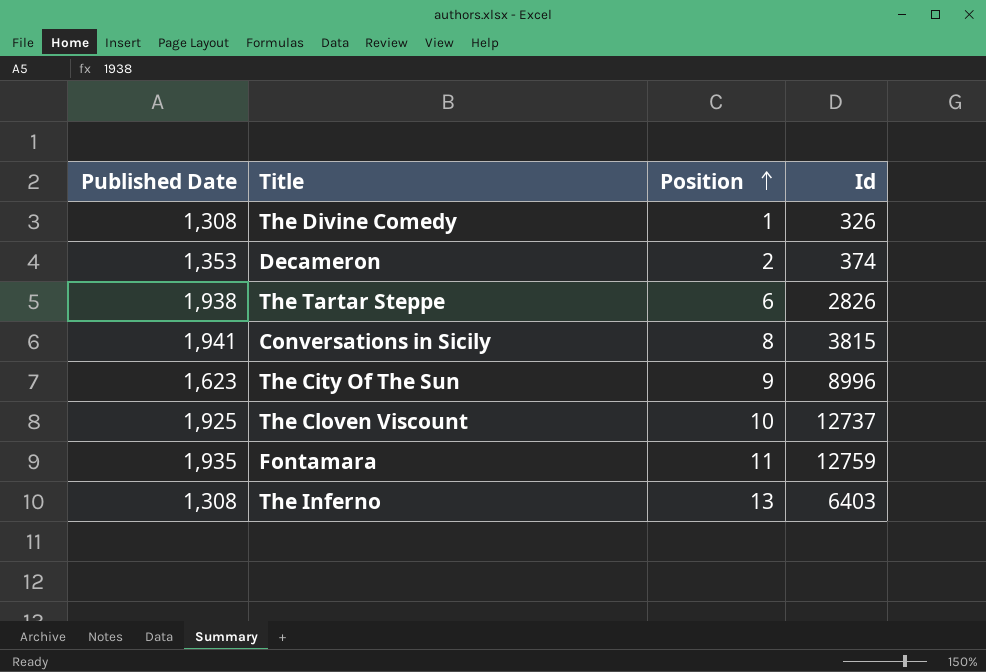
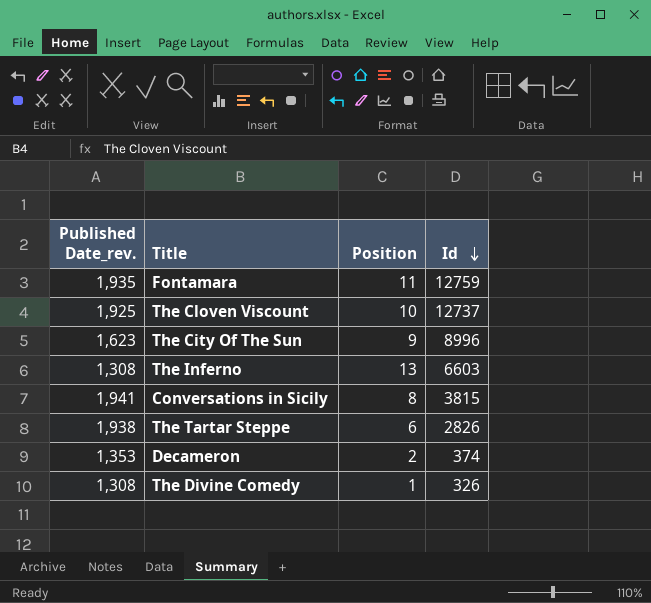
row order: Position ascending -> Id descending
column name: Published Date -> Published Date_rev.
The Inferno | Id: 6403 -> 6603

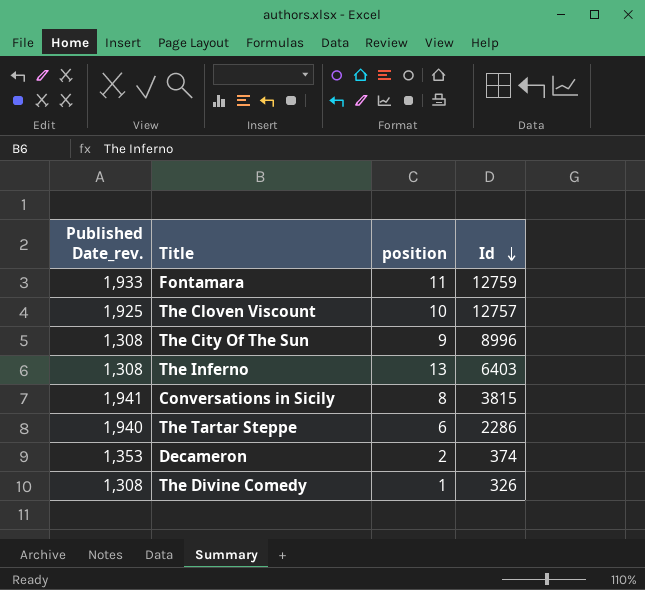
column name: Position -> position
Fontamara | Published Date_rev.: 1,935 -> 1,933
The Cloven Viscount | Id: 12737 -> 12757
The City Of The Sun | Published Date_rev.: 1,623 -> 1,308
The Inferno | Id: 6603 -> 6403
The Tartar Steppe | Published Date_rev.: 1,938 -> 1,940
The Tartar Steppe | Id: 2826 -> 2286

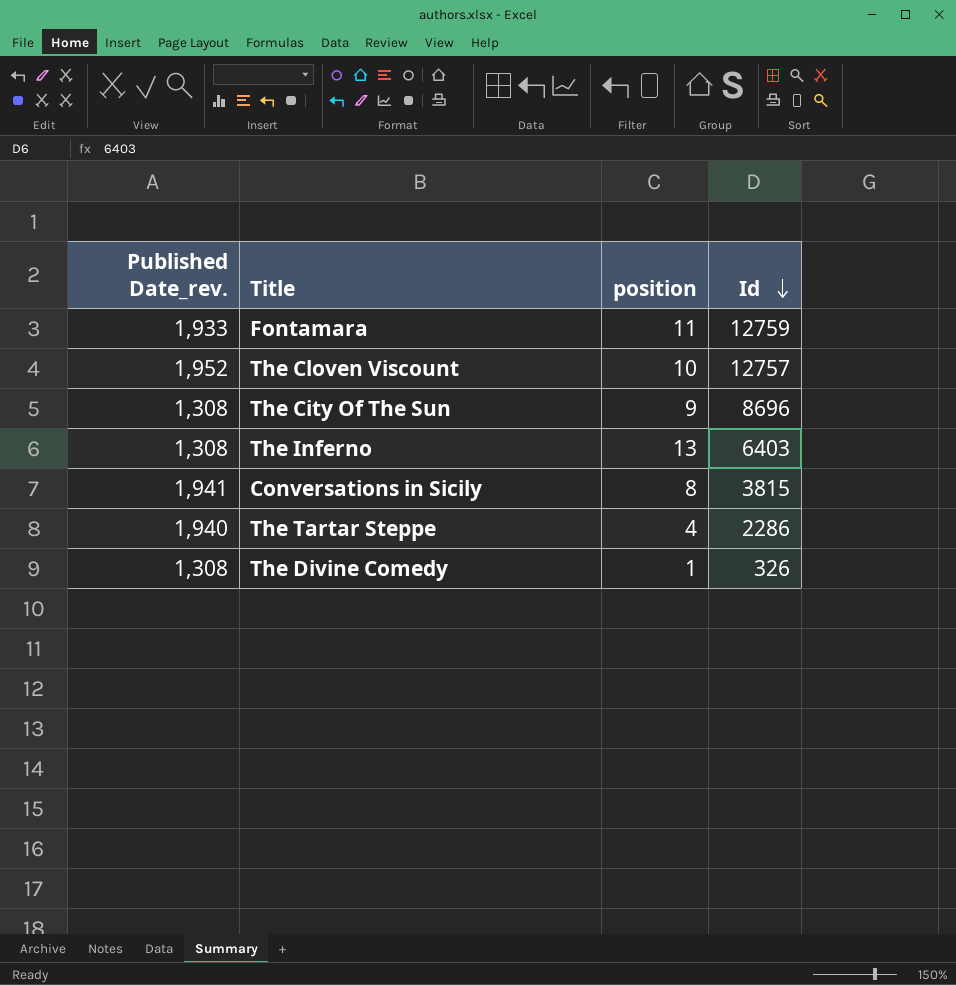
row Decameron: 1,353 | 2 | 374 -> none
The Cloven Viscount | Published Date_rev.: 1,925 -> 1,952
The City Of The Sun | Id: 8996 -> 8696
The Tartar Steppe | position: 6 -> 4

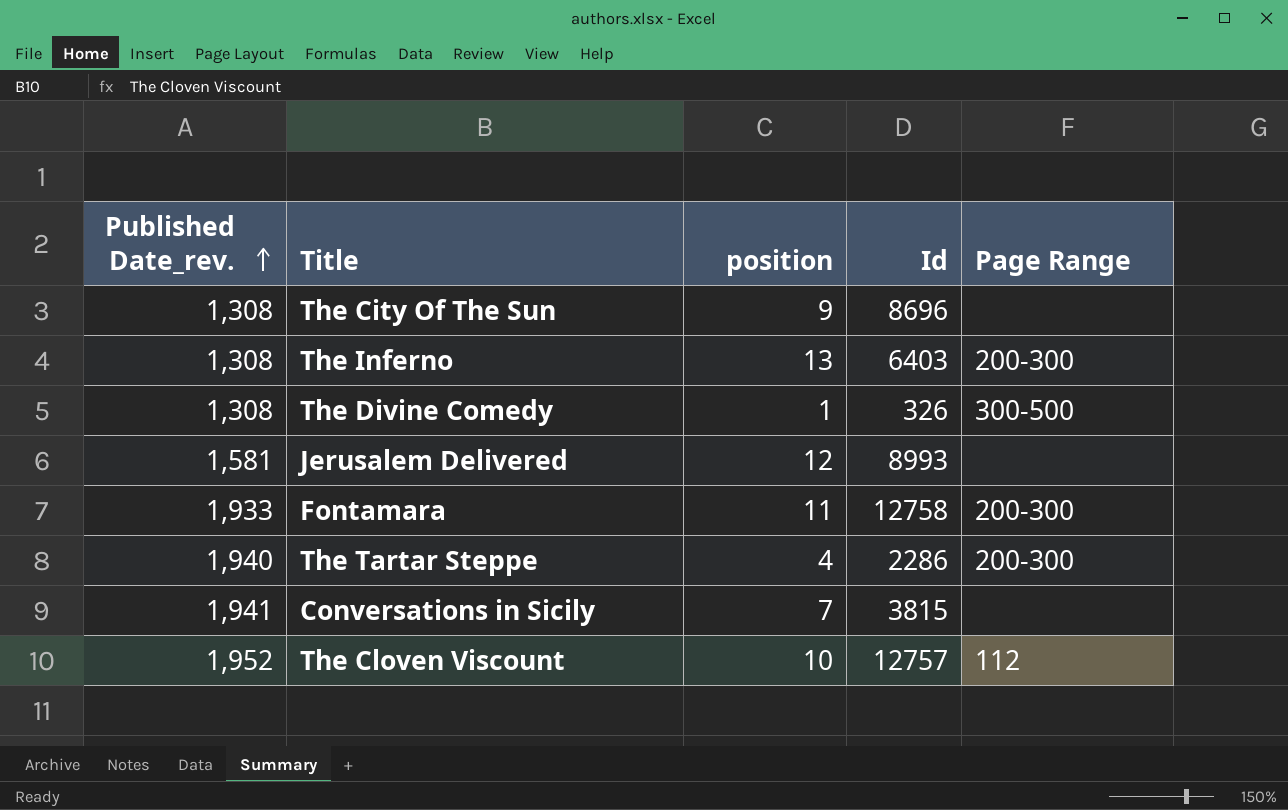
row order: Id descending -> Published Date_rev. ascending
column Page Range | position: none -> 5
row Jerusalem Delivered: none -> 1,581 | 12 | 8993 | none
Fontamara | Id: 12759 -> 12758
Conversations in Sicily | position: 8 -> 7

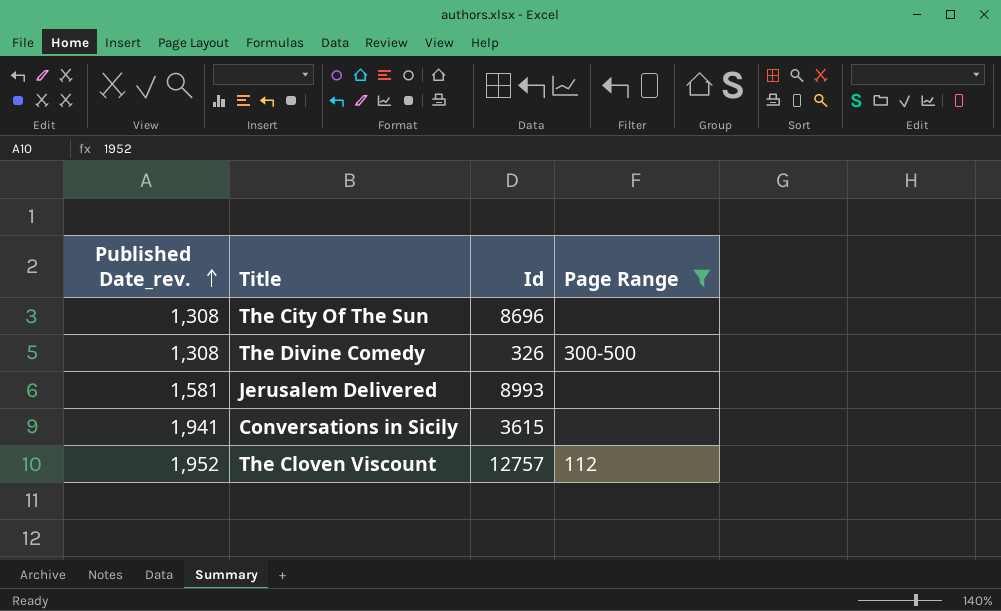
filter: none -> Page Range != 200-300
column position | position: 3 -> none
Conversations in Sicily | Id: 3815 -> 3615

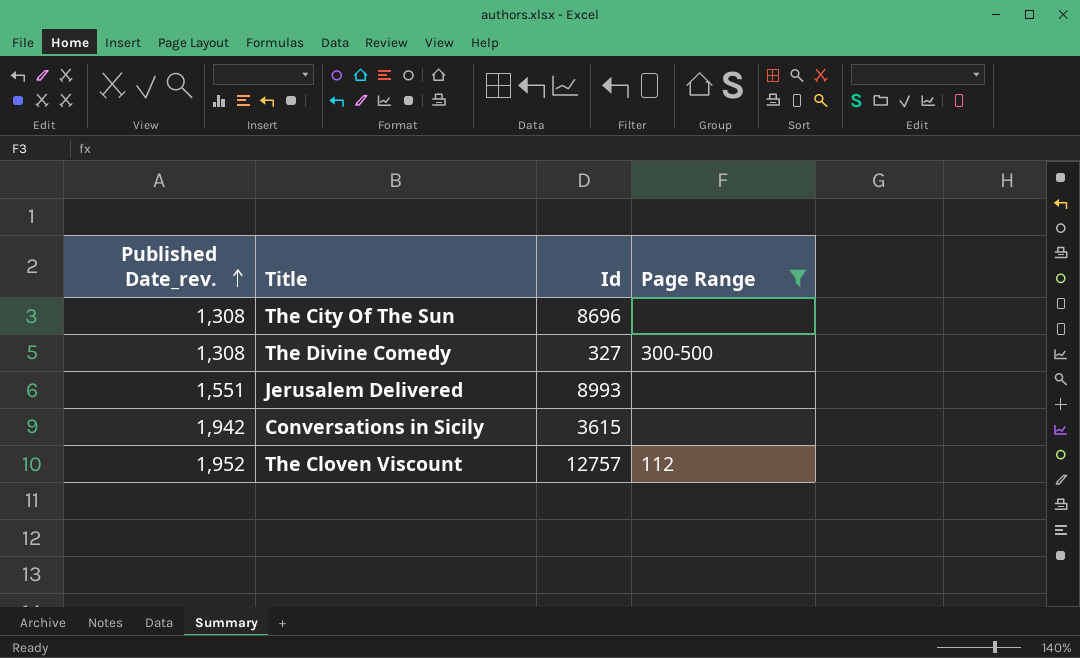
The Divine Comedy | Id: 326 -> 327
Jerusalem Delivered | Published Date_rev.: 1,581 -> 1,551
Conversations in Sicily | Published Date_rev.: 1,941 -> 1,942

